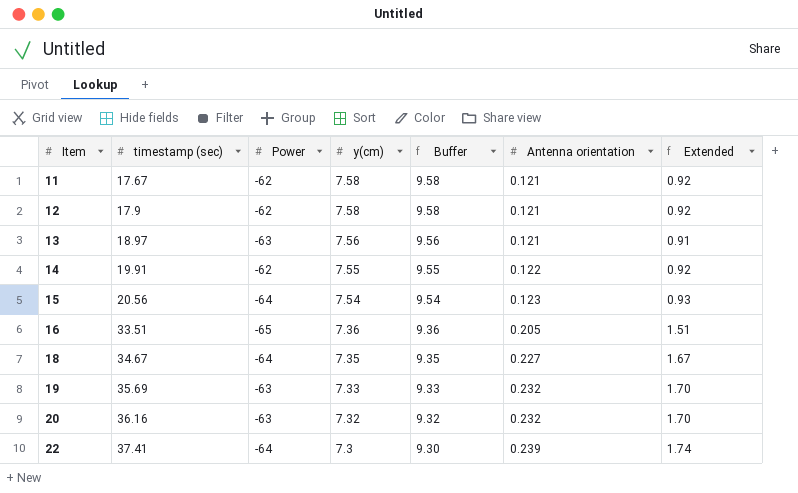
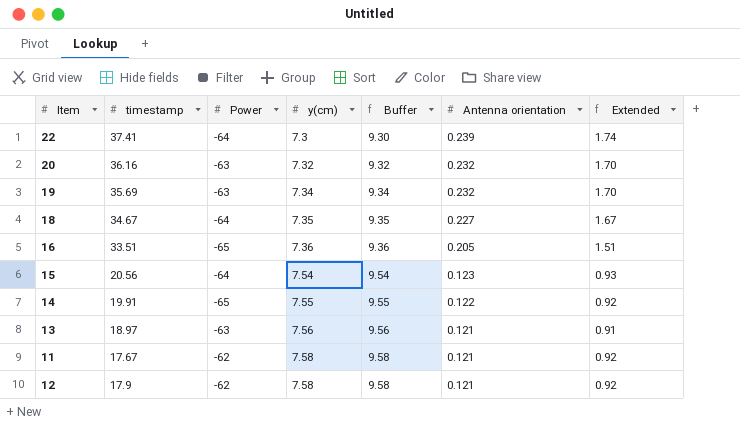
row order: Item ascending -> y(cm) ascending
column name: timestamp (sec) -> timestamp
19 | y(cm): 7.33 -> 7.34
19 | Buffer: 9.33 -> 9.34
14 | Power: -62 -> -65

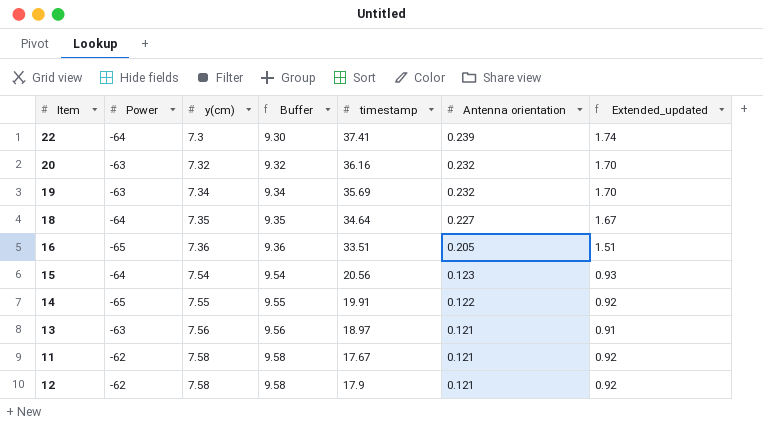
column timestamp | position: 2 -> 5
column name: Extended -> Extended_updated
18 | timestamp: 34.67 -> 34.64

